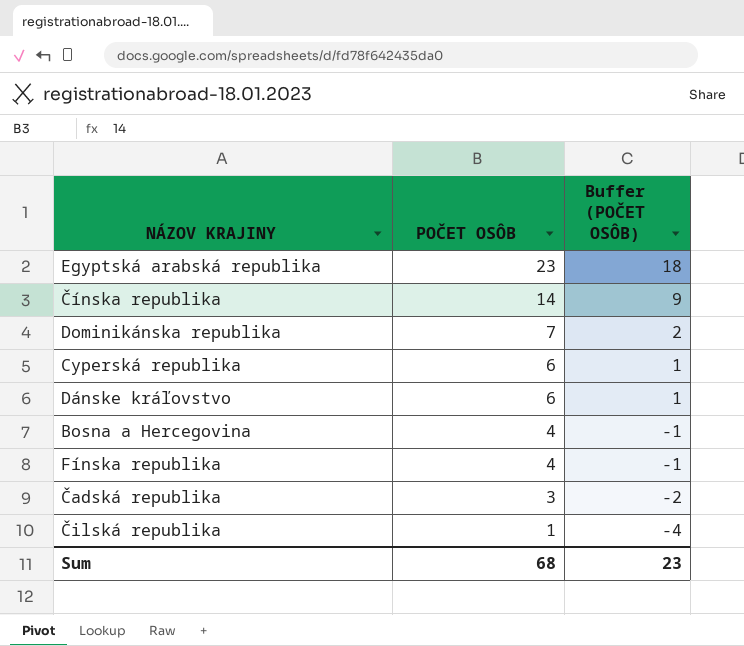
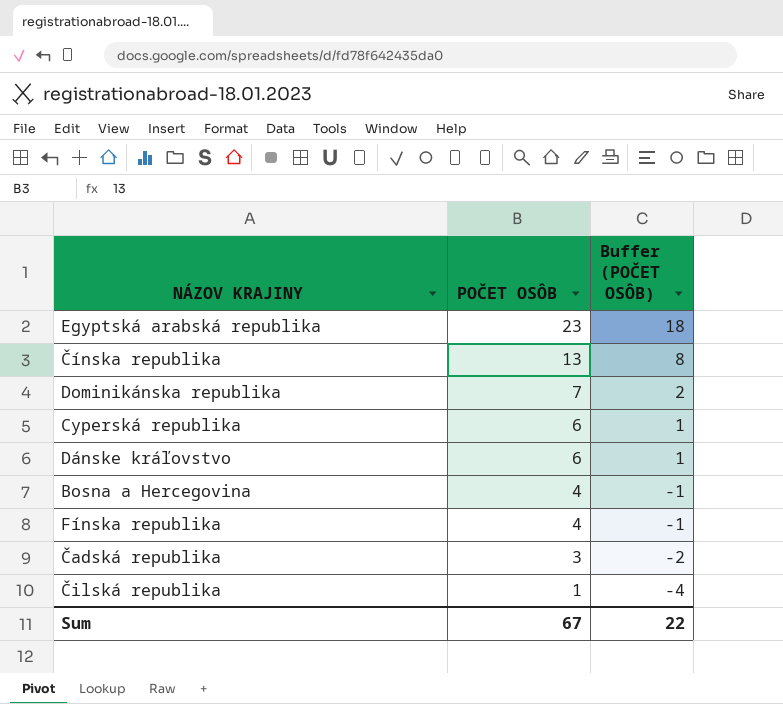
Čínska republika | POČET OSÔB: 14 -> 13
Čínska republika | Buffer (POČET OSÔB): 9 -> 8
Sum | POČET OSÔB: 68 -> 67
Sum | Buffer (POČET OSÔB): 23 -> 22

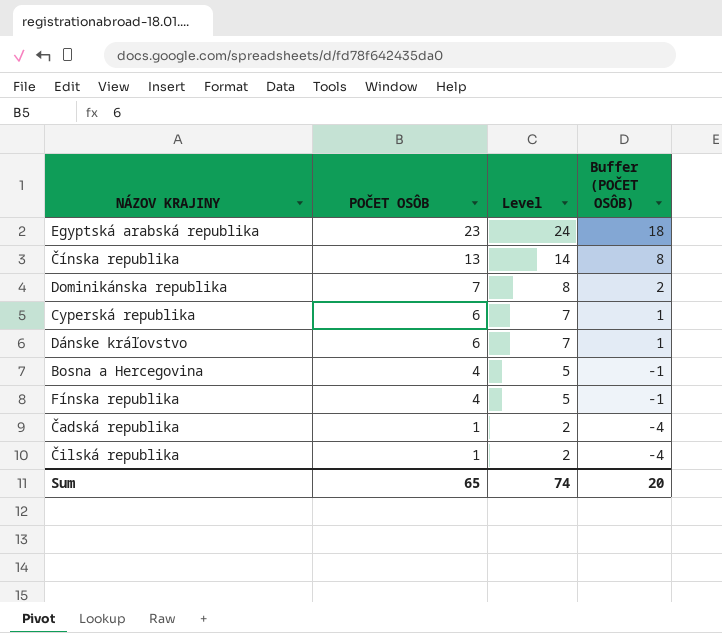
column Level | formula: none -> [POČET OSÔB] + 1
Čadská republika | POČET OSÔB: 3 -> 1
Čadská republika | Buffer (POČET OSÔB): -2 -> -4
Sum | POČET OSÔB: 67 -> 65
Sum | Buffer (POČET OSÔB): 22 -> 20

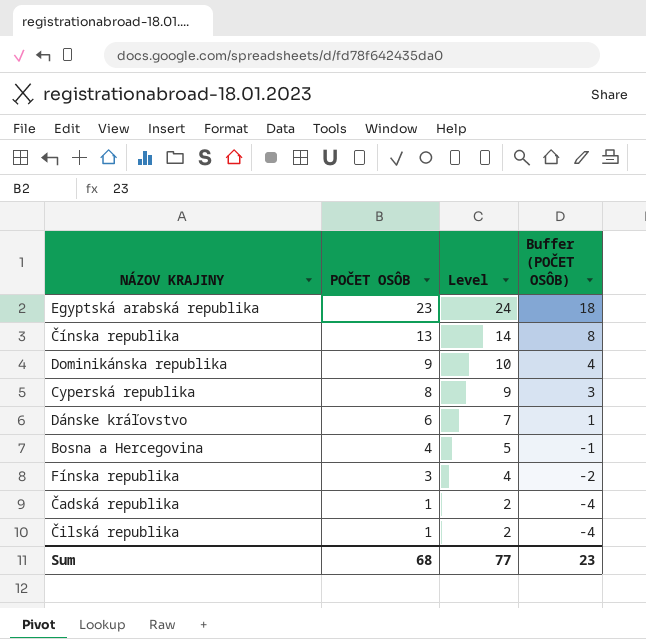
Dominikánska republika | POČET OSÔB: 7 -> 9
Dominikánska republika | Level: 8 -> 10
Dominikánska republika | Buffer (POČET OSÔB): 2 -> 4
Cyperská republika | POČET OSÔB: 6 -> 8
Cyperská republika | Level: 7 -> 9
Cyperská republika | Buffer (POČET OSÔB): 1 -> 3
Fínska republika | POČET OSÔB: 4 -> 3
Fínska republika | Level: 5 -> 4
Fínska republika | Buffer (POČET OSÔB): -1 -> -2
Sum | POČET OSÔB: 65 -> 68
Sum | Level: 74 -> 77
Sum | Buffer (POČET OSÔB): 20 -> 23

